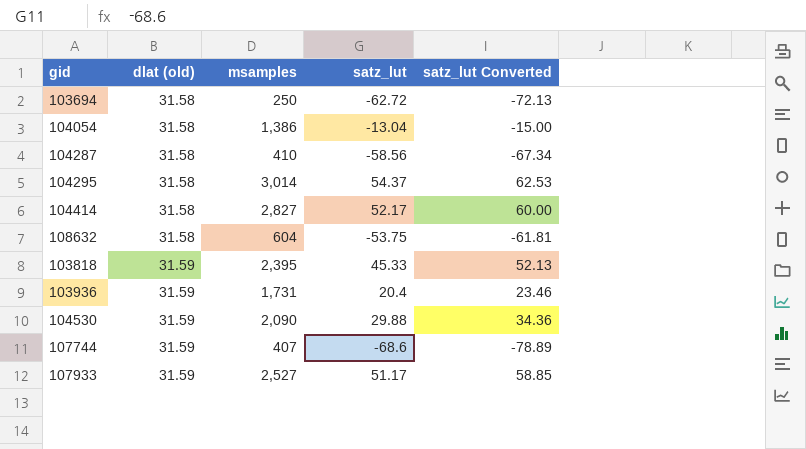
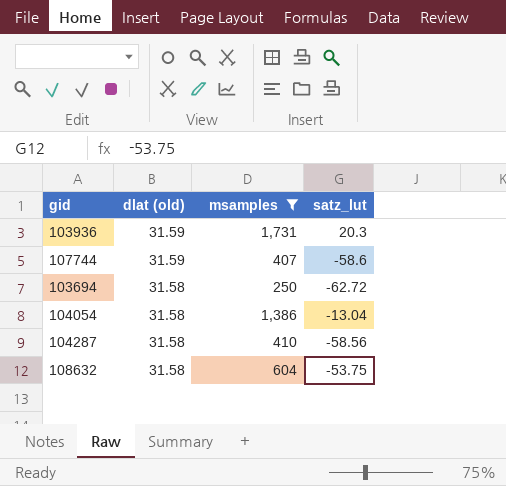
filter: none -> msamples <= 1,731
row order: dlat (old) ascending -> dlat (old) descending
column satz_lut Converted | formula: [satz_lut] * 1.15 -> none
103936 | satz_lut: 20.4 -> 20.3
107744 | satz_lut: -68.6 -> -58.6

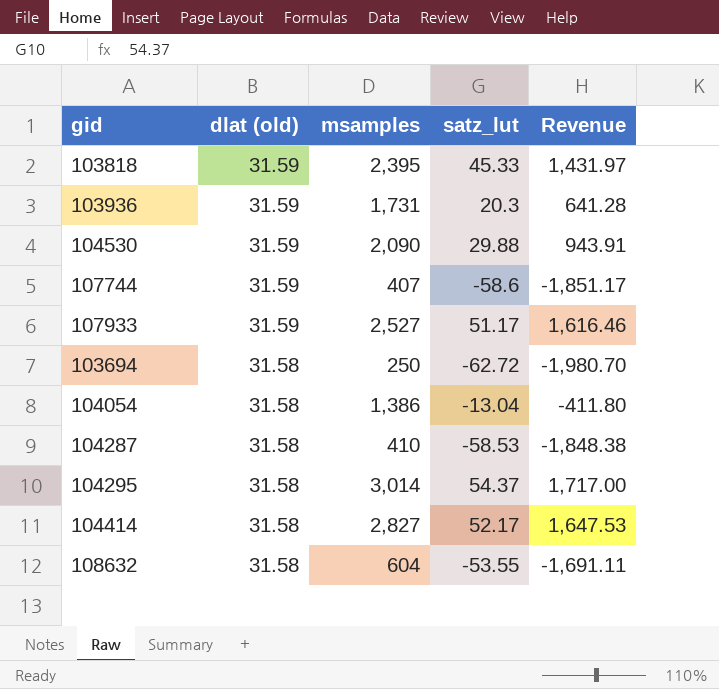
filter: msamples <= 1,731 -> none
column Revenue | formula: none -> [dlat (old)] * [satz_lut]
104287 | satz_lut: -58.56 -> -58.53
108632 | satz_lut: -53.75 -> -53.55

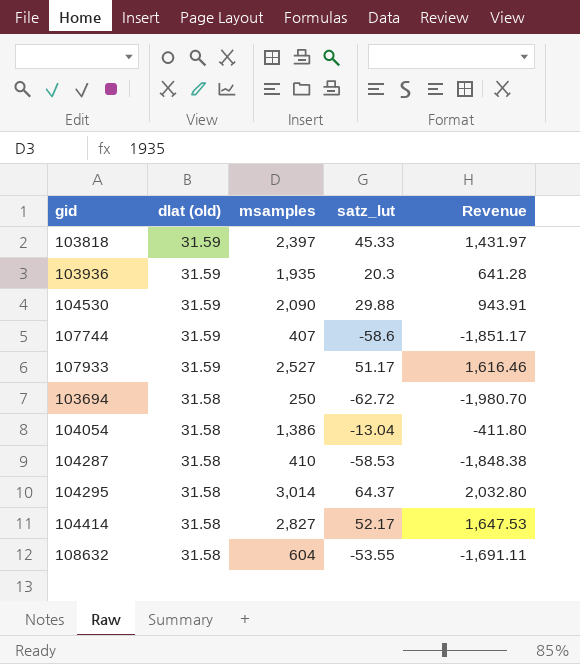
103818 | msamples: 2,395 -> 2,397
103936 | msamples: 1,731 -> 1,935
104295 | satz_lut: 54.37 -> 64.37
104295 | Revenue: 1,717.00 -> 2,032.80

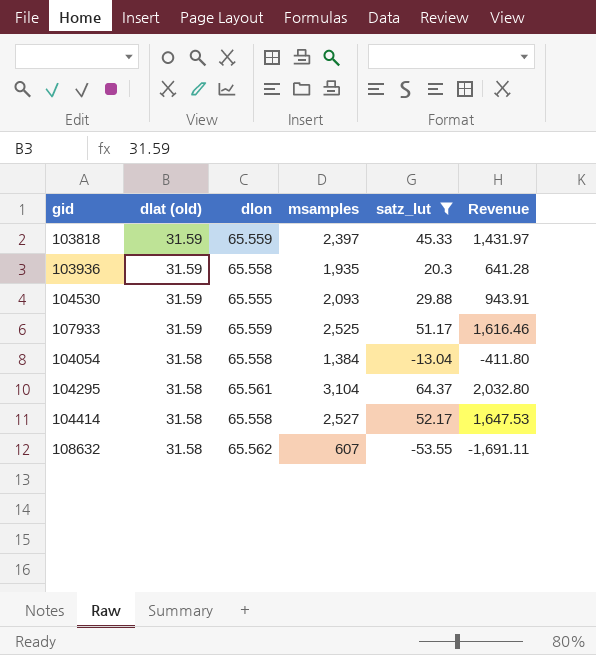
filter: none -> satz_lut >= -53.55
column dlon | position: none -> 3
104530 | msamples: 2,090 -> 2,093
107933 | msamples: 2,527 -> 2,525
104054 | msamples: 1,386 -> 1,384
104295 | msamples: 3,014 -> 3,104
104414 | msamples: 2,827 -> 2,527
108632 | msamples: 604 -> 607

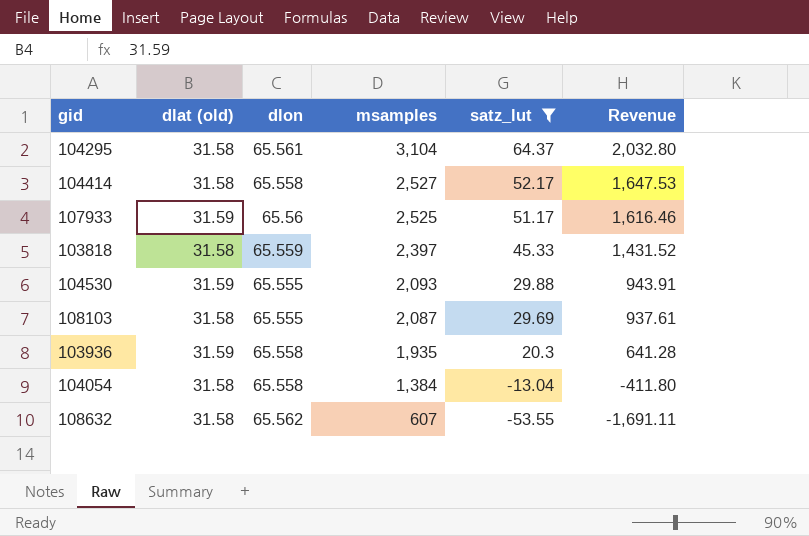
row order: dlat (old) descending -> msamples descending
107933 | dlon: 65.559 -> 65.56
103818 | dlat (old): 31.59 -> 31.58
103818 | Revenue: 1,431.97 -> 1,431.52
row 108103: none -> 31.58 | 65.555 | 2,087 | 29.69 | 937.61

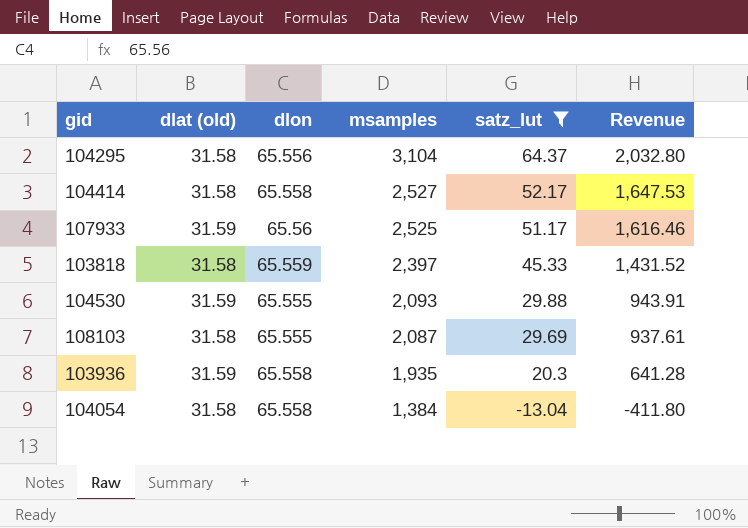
row 108632: 31.58 | 65.562 | 607 | -53.55 | -1,691.11 -> none
104295 | dlon: 65.561 -> 65.556

